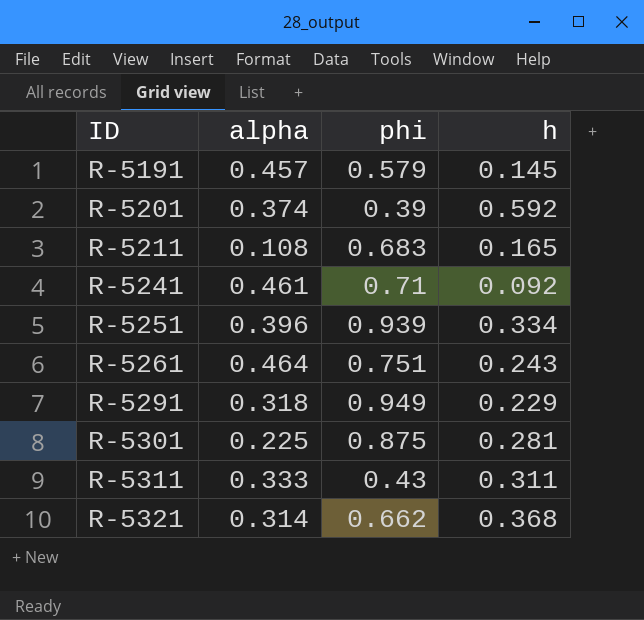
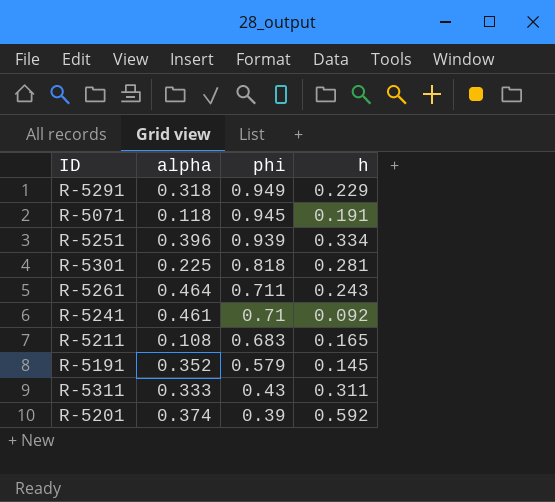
row order: ID ascending -> phi descending
row R-5321: 0.314 | 0.662 | 0.368 -> none
row R-5071: none -> 0.118 | 0.945 | 0.191
R-5301 | phi: 0.875 -> 0.818
R-5261 | phi: 0.751 -> 0.711
R-5191 | alpha: 0.457 -> 0.352

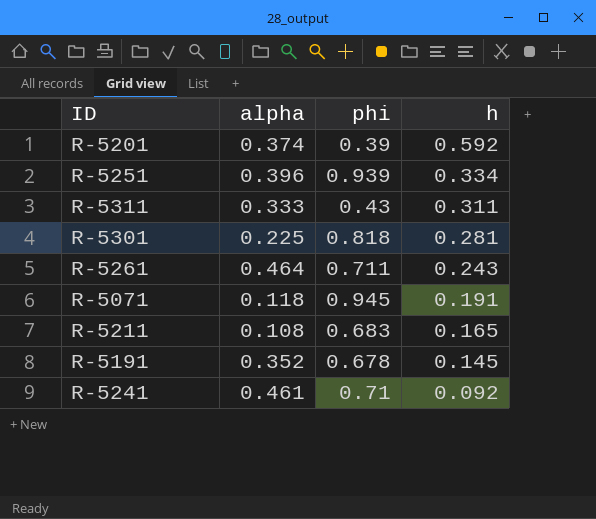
row order: phi descending -> h descending
row R-5291: 0.318 | 0.949 | 0.229 -> none
R-5191 | phi: 0.579 -> 0.678

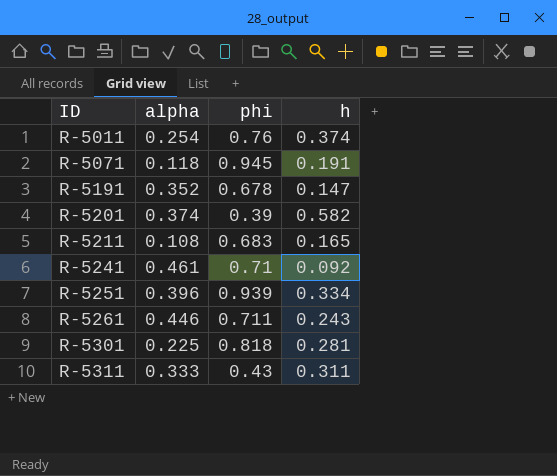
row order: h descending -> ID ascending
row R-5011: none -> 0.254 | 0.76 | 0.374
R-5191 | h: 0.145 -> 0.147
R-5201 | h: 0.592 -> 0.582
R-5261 | alpha: 0.464 -> 0.446

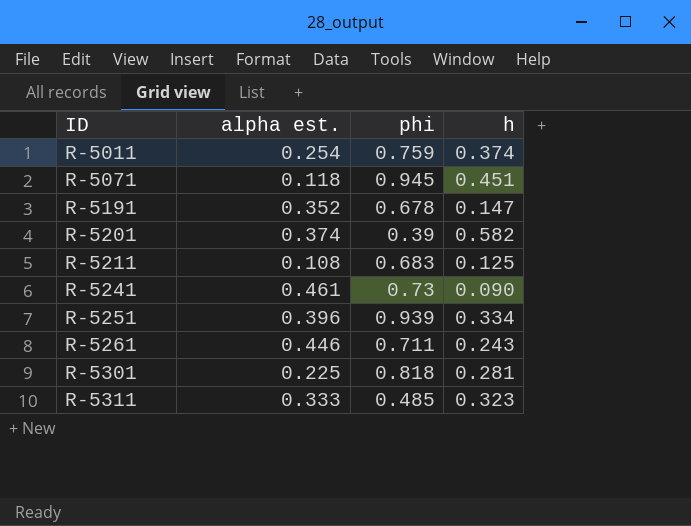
column name: alpha -> alpha est.
R-5011 | phi: 0.76 -> 0.759
R-5071 | h: 0.191 -> 0.451
R-5211 | h: 0.165 -> 0.125
R-5241 | phi: 0.71 -> 0.73
R-5241 | h: 0.092 -> 0.090
R-5311 | phi: 0.43 -> 0.485
R-5311 | h: 0.311 -> 0.323

